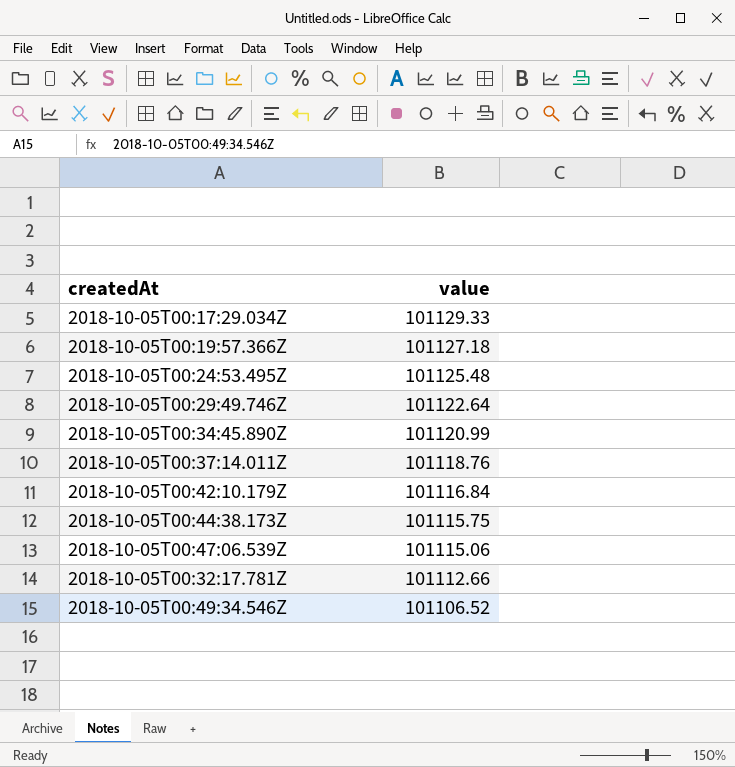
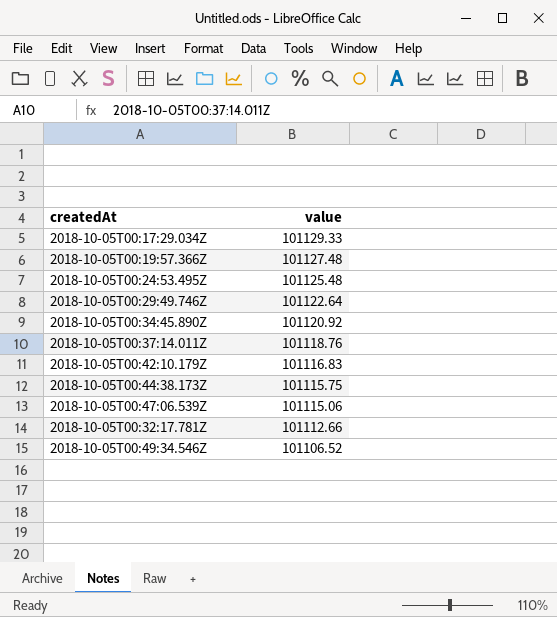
2018-10-05T00:19:57.366Z | value: 101127.18 -> 101127.48
2018-10-05T00:34:45.890Z | value: 101120.99 -> 101120.92
2018-10-05T00:42:10.179Z | value: 101116.84 -> 101116.83

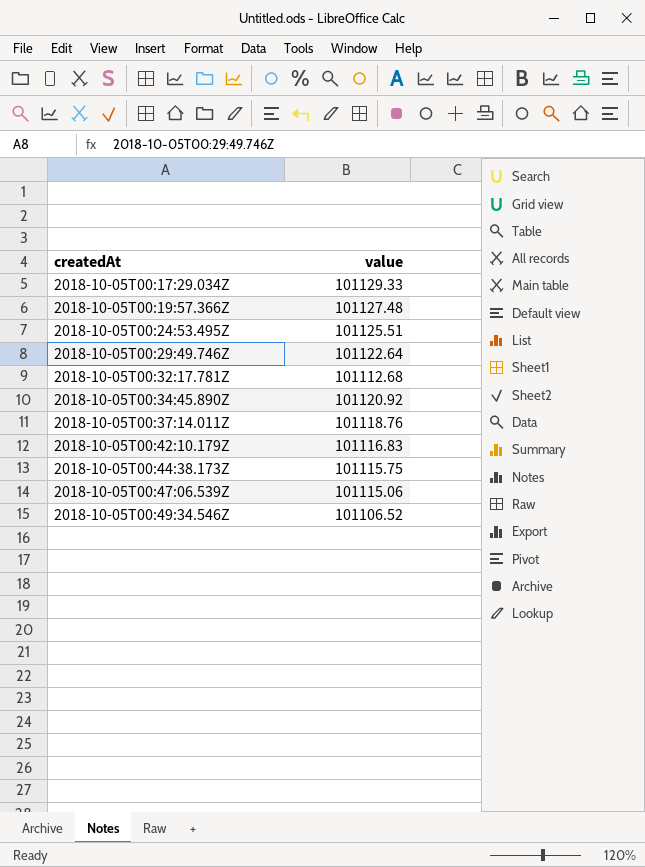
row order: value descending -> createdAt ascending
2018-10-05T00:24:53.495Z | value: 101125.48 -> 101125.51
2018-10-05T00:32:17.781Z | value: 101112.66 -> 101112.68

